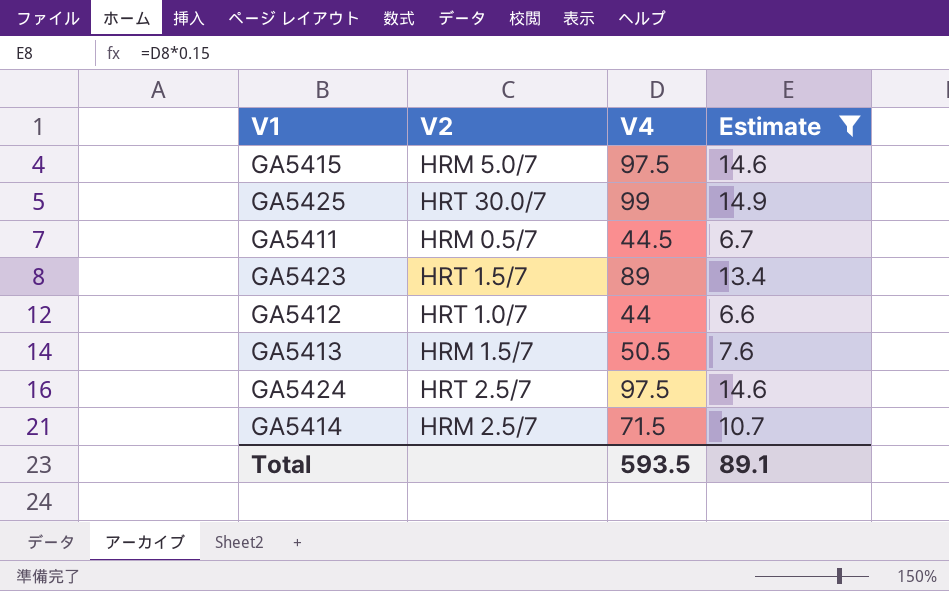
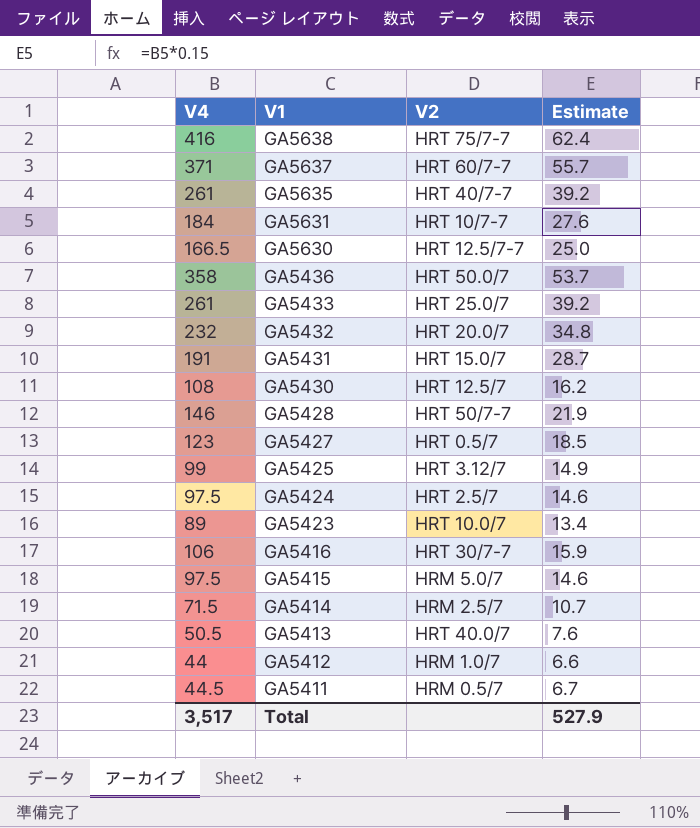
filter: Estimate <= 14.9 -> none
row order: none -> V1 descending
column V4 | position: 3 -> 1
GA5425 | V2: HRT 30.0/7 -> HRT 3.12/7
GA5423 | V2: HRT 1.5/7 -> HRT 10.0/7
GA5413 | V2: HRM 1.5/7 -> HRT 40.0/7
GA5412 | V2: HRT 1.0/7 -> HRM 1.0/7
Total | V4: 593.5 -> 3,517
Total | Estimate: 89.1 -> 527.9

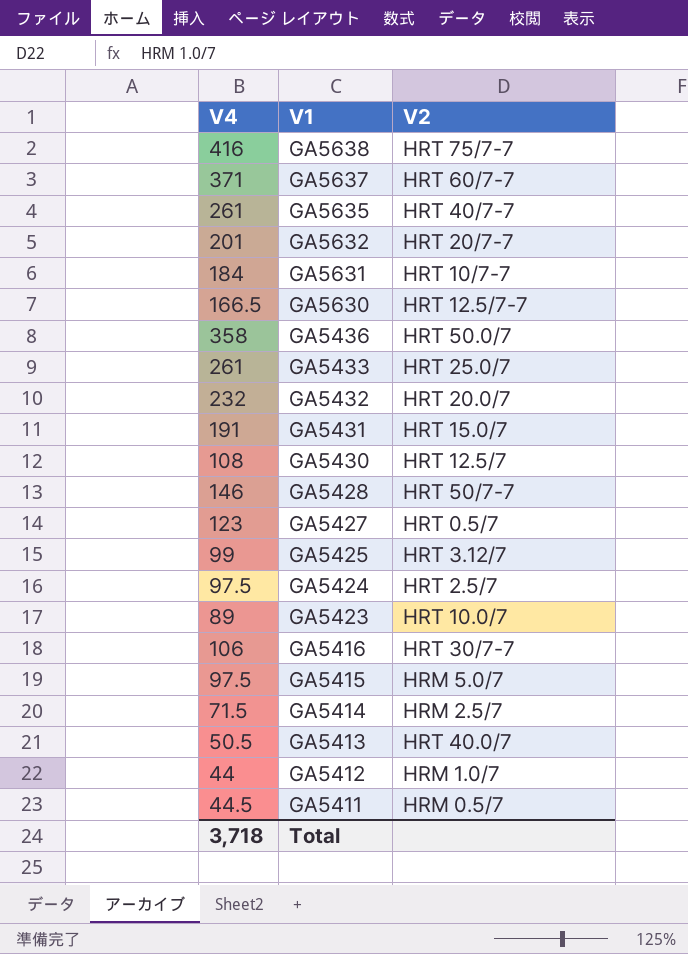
column Estimate | formula: [V4] * 0.15 -> none
row GA5632: none -> 201 | HRT 20/7-7
Total | V4: 3,517 -> 3,718

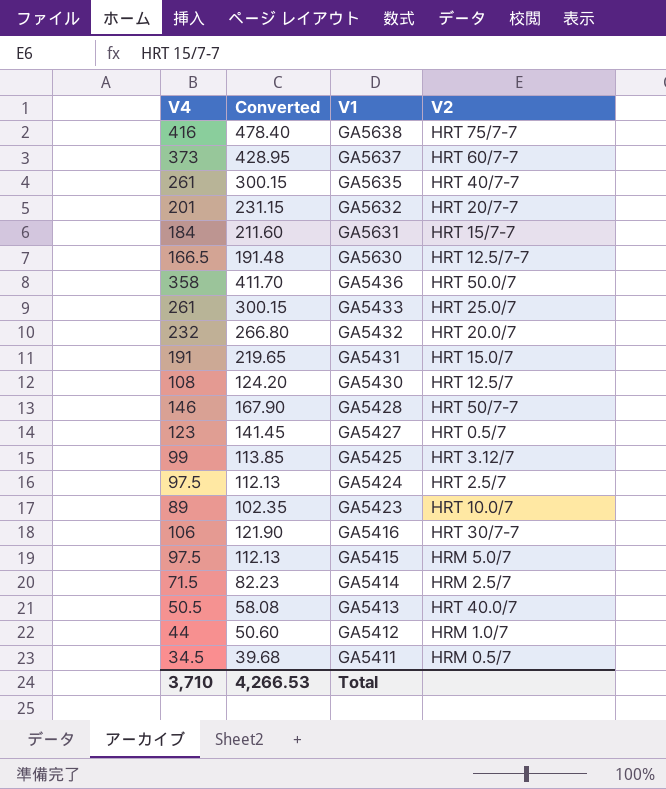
column Converted | formula: none -> [V4] * 1.15
GA5637 | V4: 371 -> 373
GA5631 | V2: HRT 10/7-7 -> HRT 15/7-7
GA5411 | V4: 44.5 -> 34.5
Total | V4: 3,718 -> 3,710

